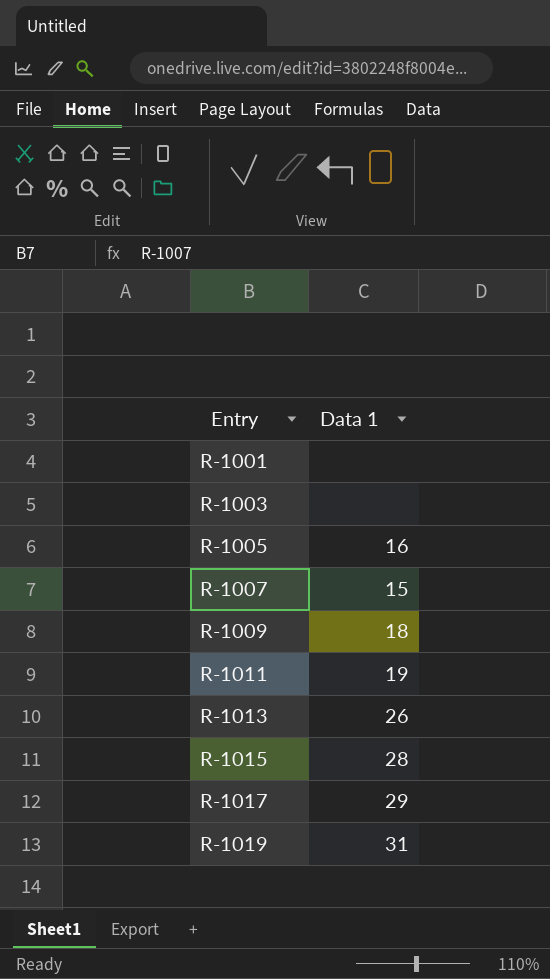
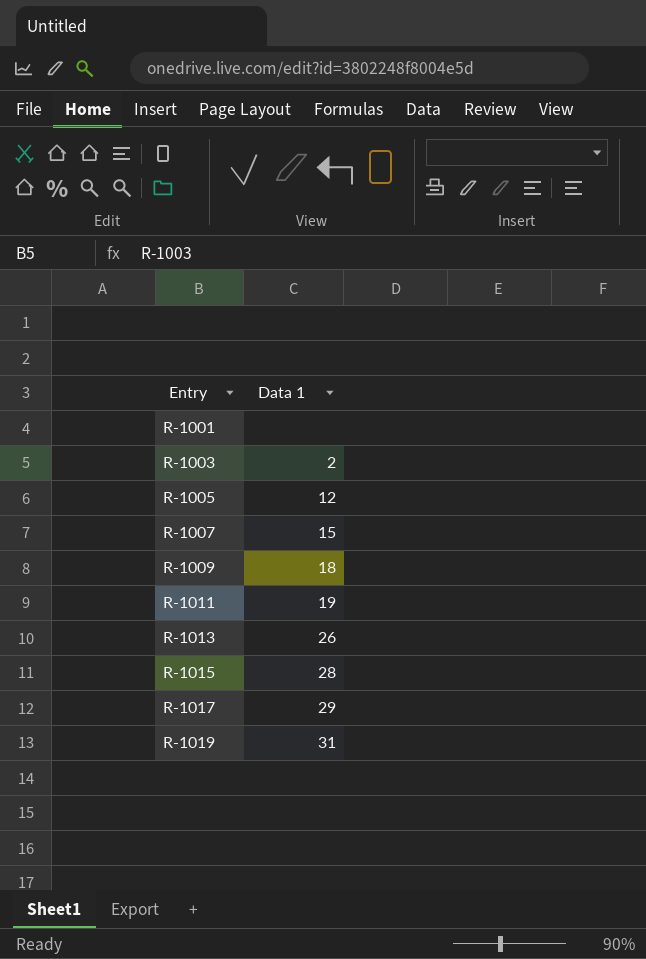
R-1003 | Data 1: none -> 2
R-1005 | Data 1: 16 -> 12

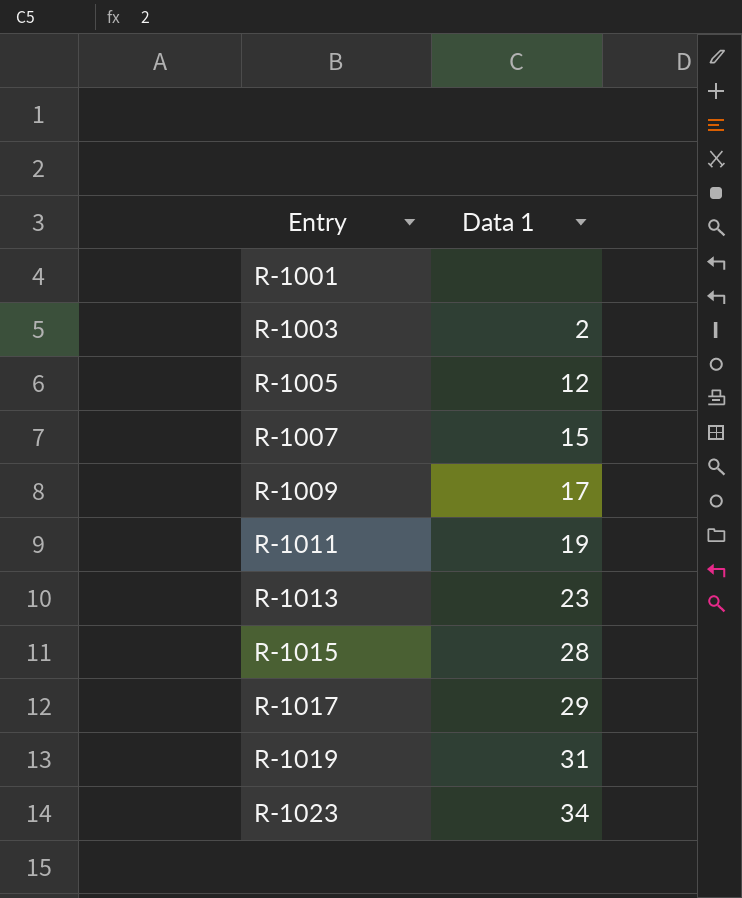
R-1009 | Data 1: 18 -> 17
R-1013 | Data 1: 26 -> 23
row R-1023: none -> 34

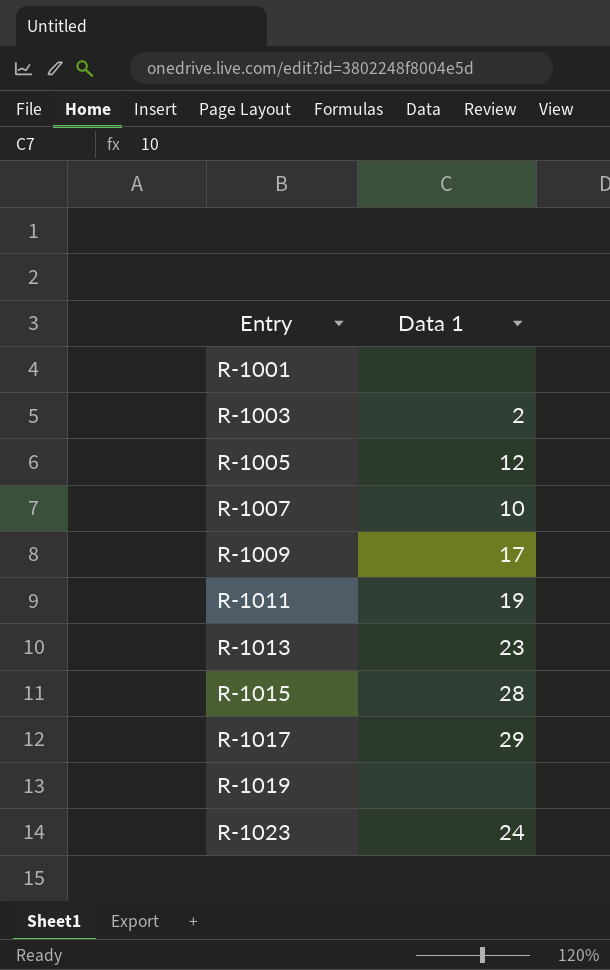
R-1007 | Data 1: 15 -> 10
R-1019 | Data 1: 31 -> none
R-1023 | Data 1: 34 -> 24

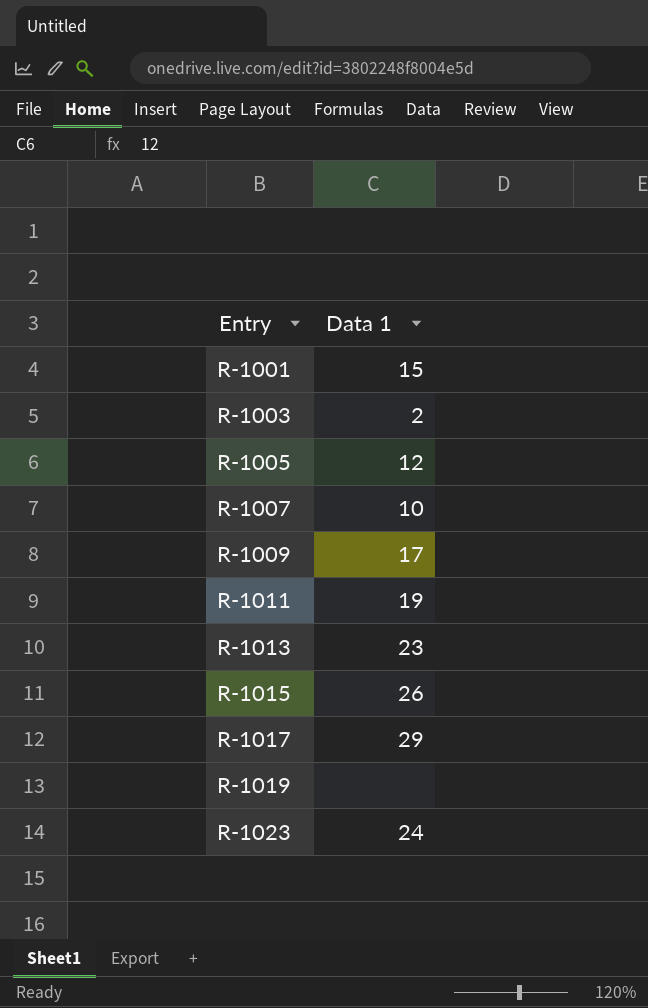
R-1001 | Data 1: none -> 15
R-1015 | Data 1: 28 -> 26

